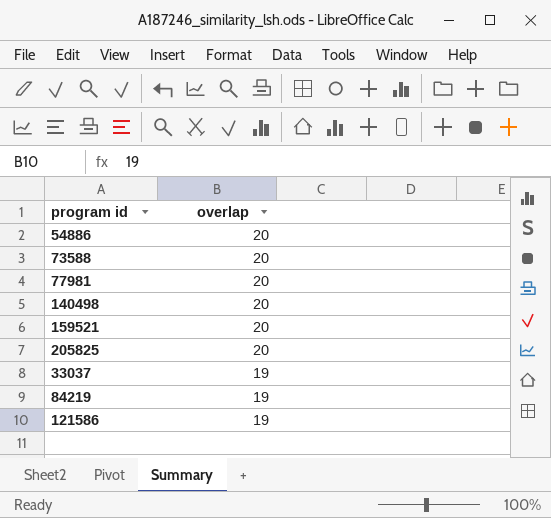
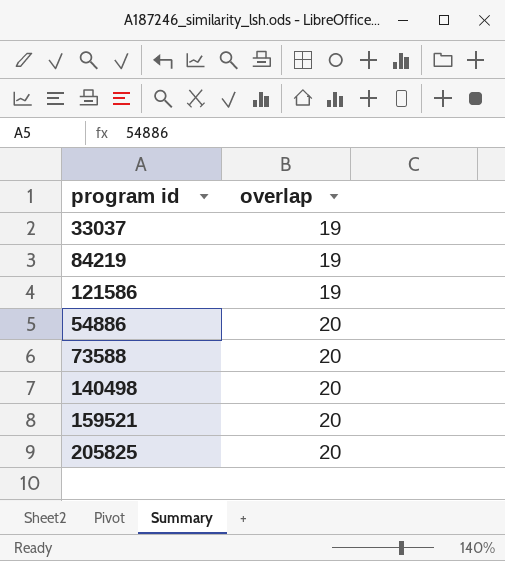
row order: overlap descending -> overlap ascending
row 77981: 20 -> none

